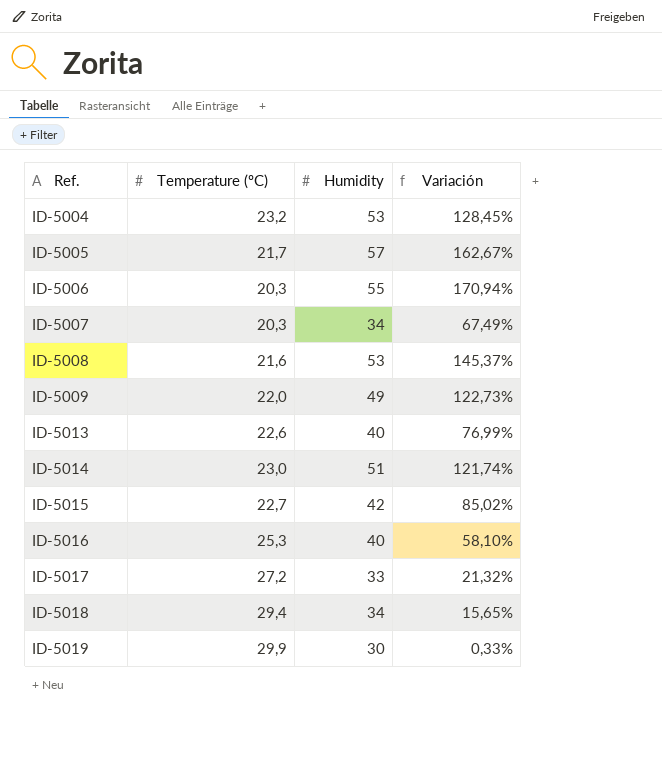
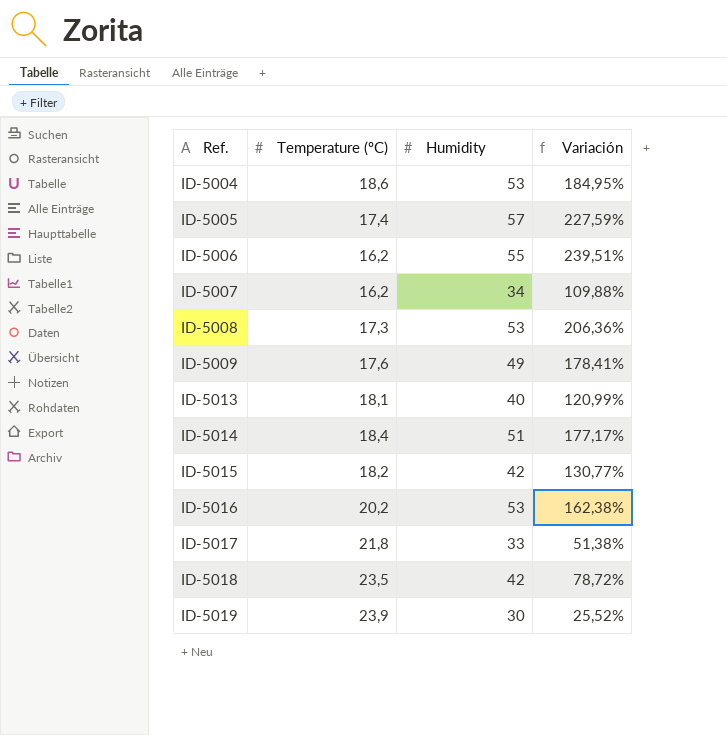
ID-5004 | Temperature (ºC): 23,2 -> 18,6
ID-5004 | Variación: 128,45% -> 184,95%
ID-5005 | Temperature (ºC): 21,7 -> 17,4
ID-5005 | Variación: 162,67% -> 227,59%
ID-5006 | Temperature (ºC): 20,3 -> 16,2
ID-5006 | Variación: 170,94% -> 239,51%
ID-5007 | Temperature (ºC): 20,3 -> 16,2
ID-5007 | Variación: 67,49% -> 109,88%
ID-5008 | Temperature (ºC): 21,6 -> 17,3
ID-5008 | Variación: 145,37% -> 206,36%
ID-5009 | Temperature (ºC): 22,0 -> 17,6
ID-5009 | Variación: 122,73% -> 178,41%
ID-5013 | Temperature (ºC): 22,6 -> 18,1
ID-5013 | Variación: 76,99% -> 120,99%
ID-5014 | Temperature (ºC): 23,0 -> 18,4
ID-5014 | Variación: 121,74% -> 177,17%
ID-5015 | Temperature (ºC): 22,7 -> 18,2
ID-5015 | Variación: 85,02% -> 130,77%
ID-5016 | Temperature (ºC): 25,3 -> 20,2
ID-5016 | Humidity: 40 -> 53
ID-5016 | Variación: 58,10% -> 162,38%
ID-5017 | Temperature (ºC): 27,2 -> 21,8
ID-5017 | Variación: 21,32% -> 51,38%
ID-5018 | Temperature (ºC): 29,4 -> 23,5
ID-5018 | Humidity: 34 -> 42
ID-5018 | Variación: 15,65% -> 78,72%
ID-5019 | Temperature (ºC): 29,9 -> 23,9
ID-5019 | Variación: 0,33% -> 25,52%

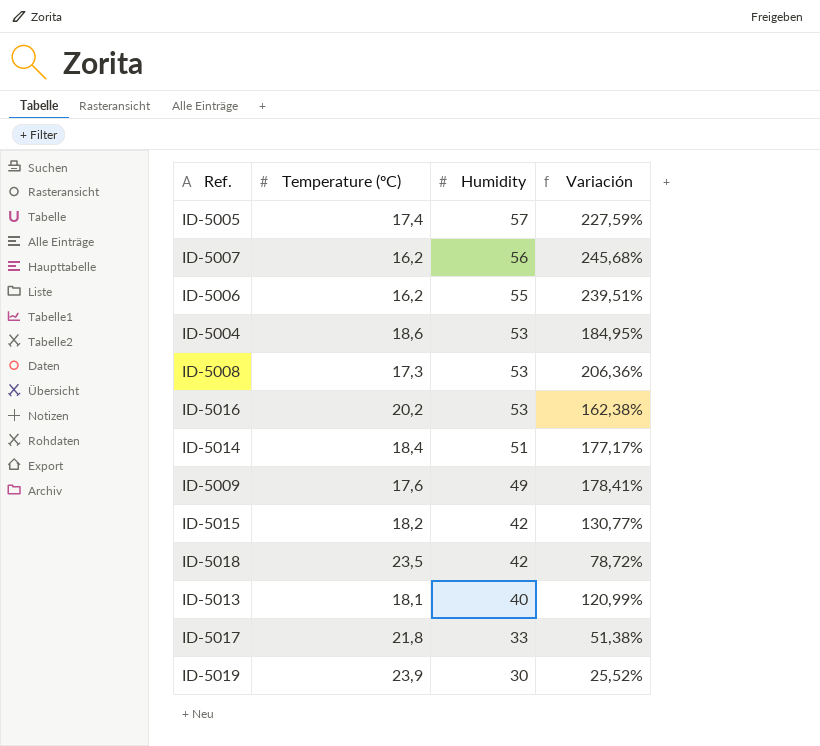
row order: Ref. ascending -> Humidity descending
ID-5007 | Humidity: 34 -> 56
ID-5007 | Variación: 109,88% -> 245,68%

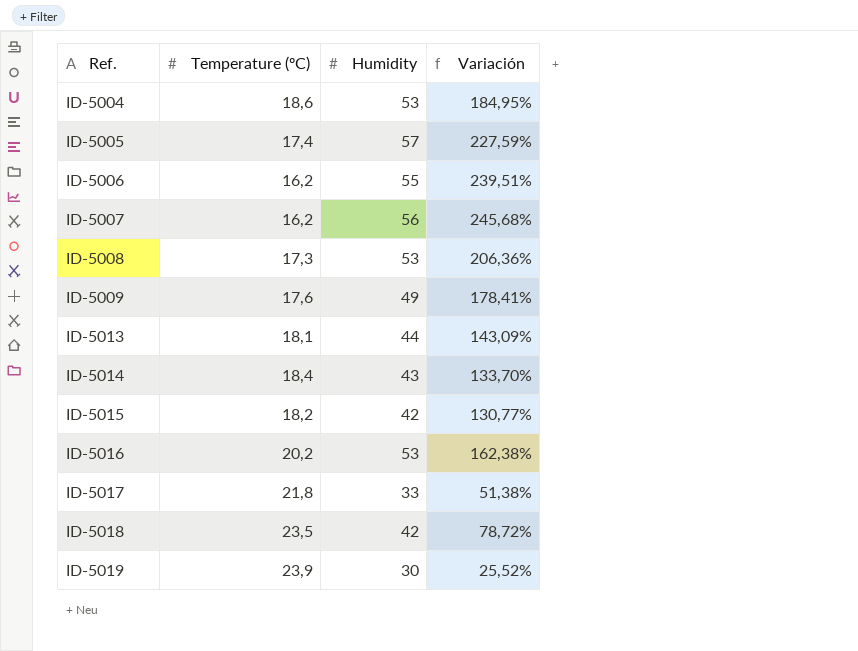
row order: Humidity descending -> Ref. ascending
ID-5013 | Humidity: 40 -> 44
ID-5013 | Variación: 120,99% -> 143,09%
ID-5014 | Humidity: 51 -> 43
ID-5014 | Variación: 177,17% -> 133,70%

